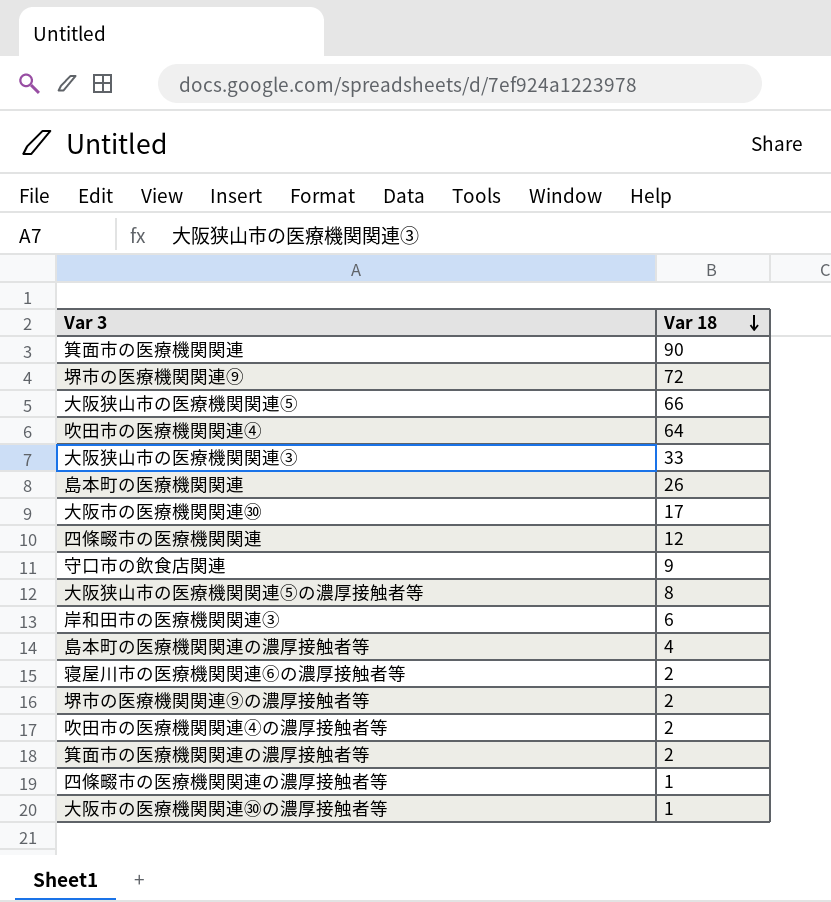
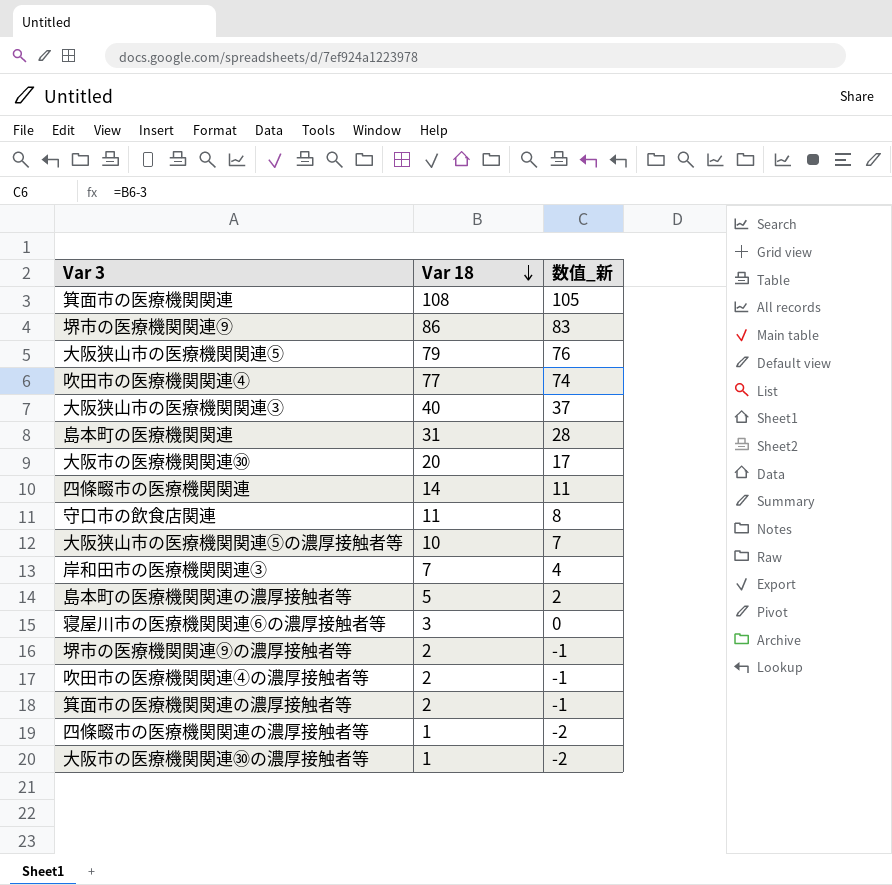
column 数值_新 | formula: none -> [Var 18] - 3
箕面市の医療機関関連 | Var 18: 90 -> 108
堺市の医療機関関連⑨ | Var 18: 72 -> 86
大阪狭山市の医療機関関連⑤ | Var 18: 66 -> 79
吹田市の医療機関関連④ | Var 18: 64 -> 77
大阪狭山市の医療機関関連③ | Var 18: 33 -> 40
島本町の医療機関関連 | Var 18: 26 -> 31
大阪市の医療機関関連㉚ | Var 18: 17 -> 20
四條畷市の医療機関関連 | Var 18: 12 -> 14
守口市の飲食店関連 | Var 18: 9 -> 11
大阪狭山市の医療機関関連⑤の濃厚接触者等 | Var 18: 8 -> 10
岸和田市の医療機関関連③ | Var 18: 6 -> 7
島本町の医療機関関連の濃厚接触者等 | Var 18: 4 -> 5
寝屋川市の医療機関関連⑥の濃厚接触者等 | Var 18: 2 -> 3

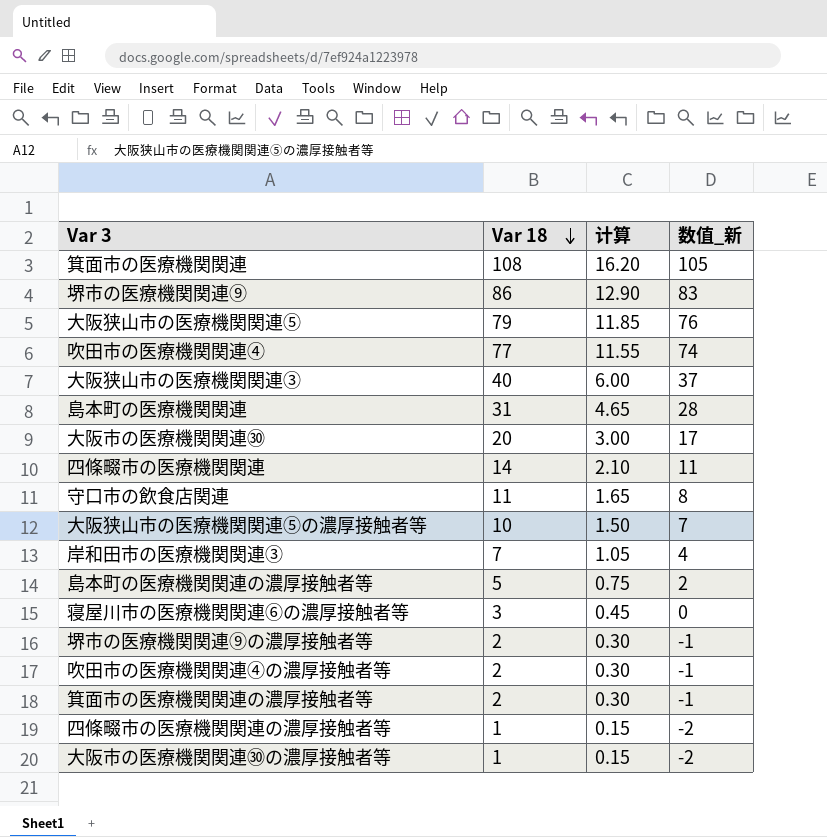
column 计算 | formula: none -> [Var 18] * 0.15

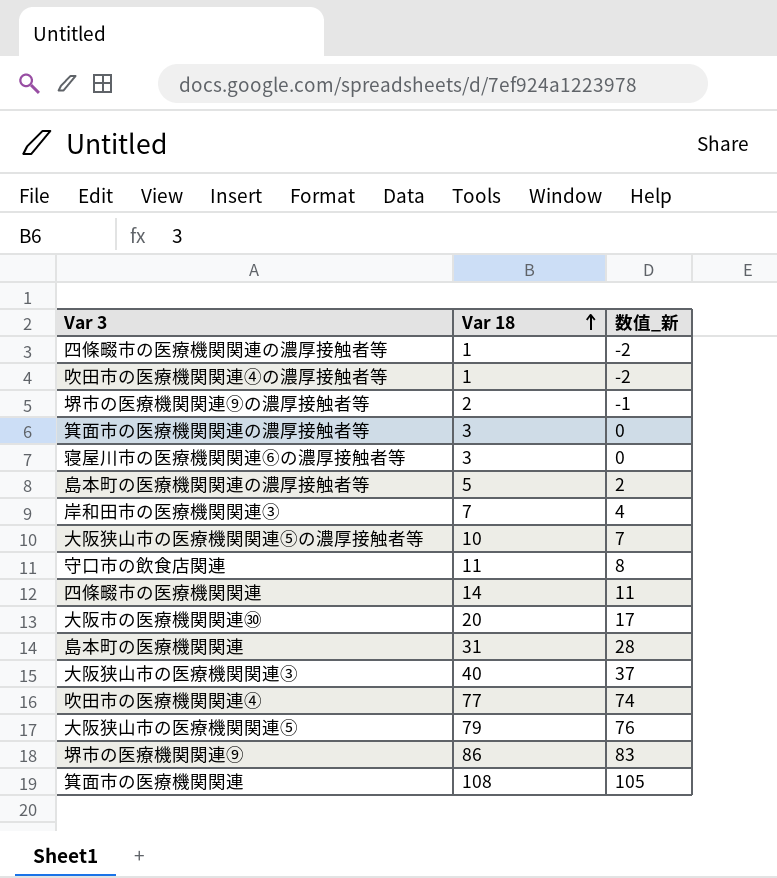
row order: Var 18 descending -> Var 18 ascending
column 计算 | formula: [Var 18] * 0.15 -> none
row 大阪市の医療機関関連㉚の濃厚接触者等: 1 | 0.15 | -2 -> none
吹田市の医療機関関連④の濃厚接触者等 | Var 18: 2 -> 1
吹田市の医療機関関連④の濃厚接触者等 | 数值_新: -1 -> -2
箕面市の医療機関関連の濃厚接触者等 | Var 18: 2 -> 3
箕面市の医療機関関連の濃厚接触者等 | 数值_新: -1 -> 0

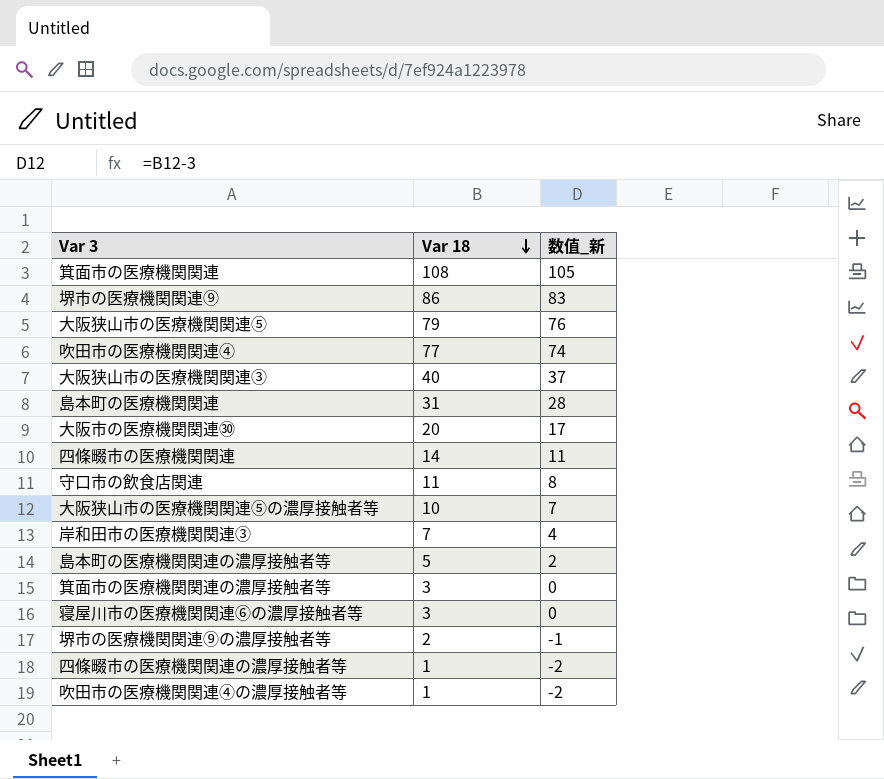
row order: Var 18 ascending -> Var 18 descending

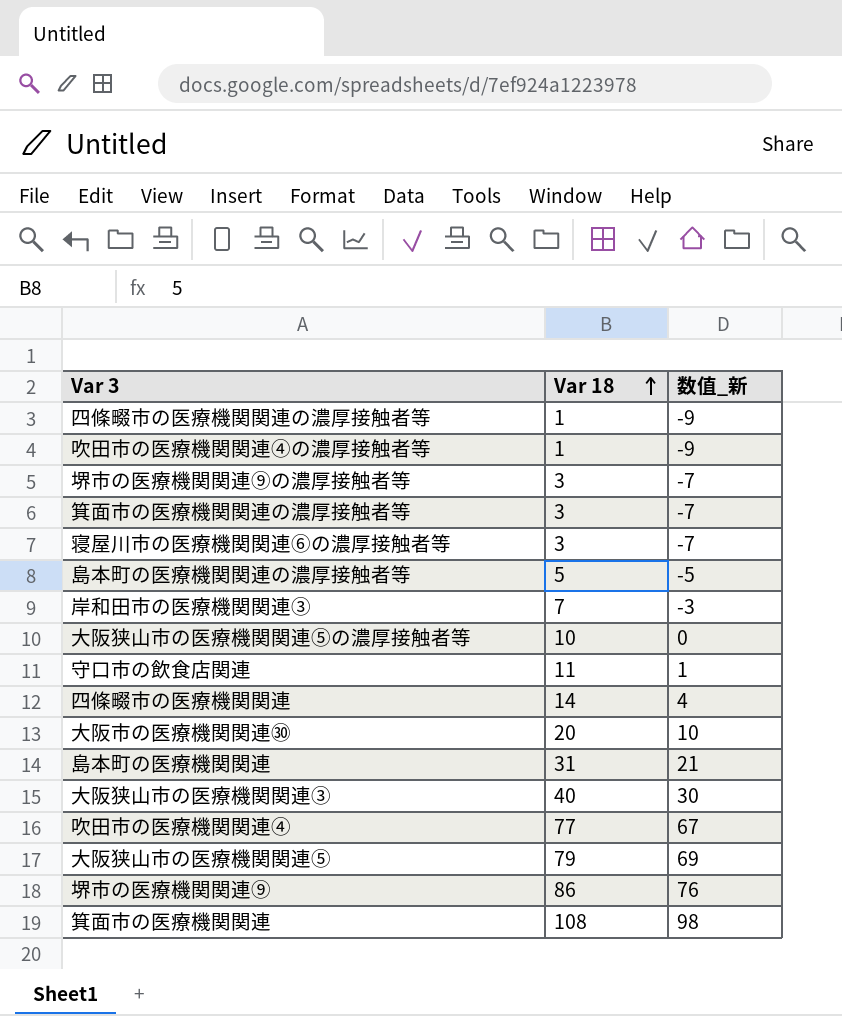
row order: Var 18 descending -> Var 18 ascending
column 数值_新 | formula: [Var 18] - 3 -> [Var 18] - 10
堺市の医療機関関連⑨の濃厚接触者等 | Var 18: 2 -> 3

